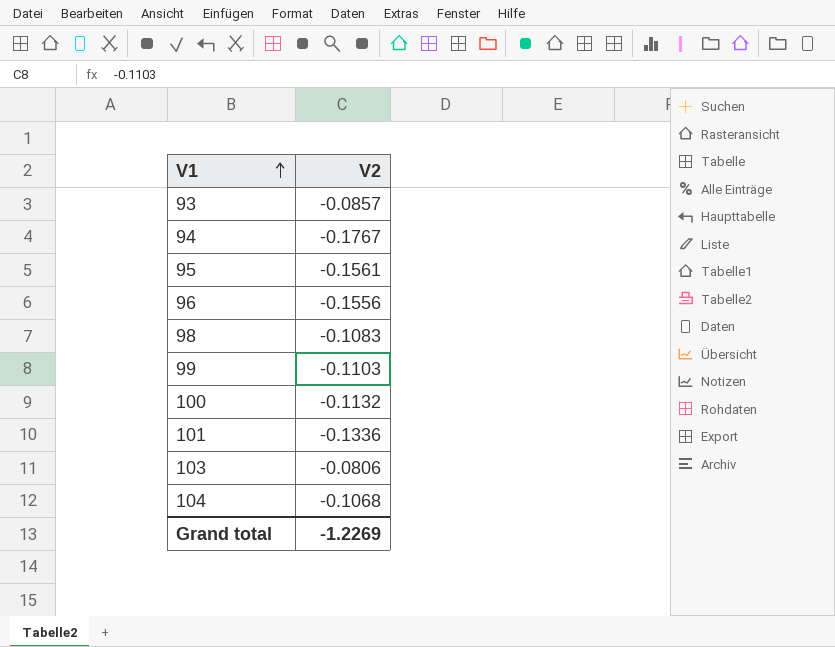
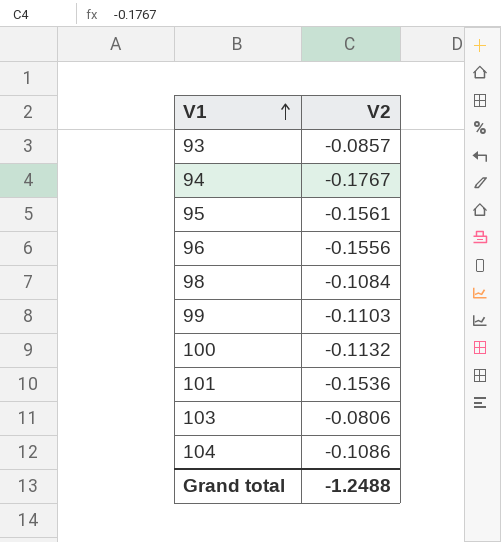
98 | V2: -0.1083 -> -0.1084
101 | V2: -0.1336 -> -0.1536
104 | V2: -0.1068 -> -0.1086
Grand total | V2: -1.2269 -> -1.2488

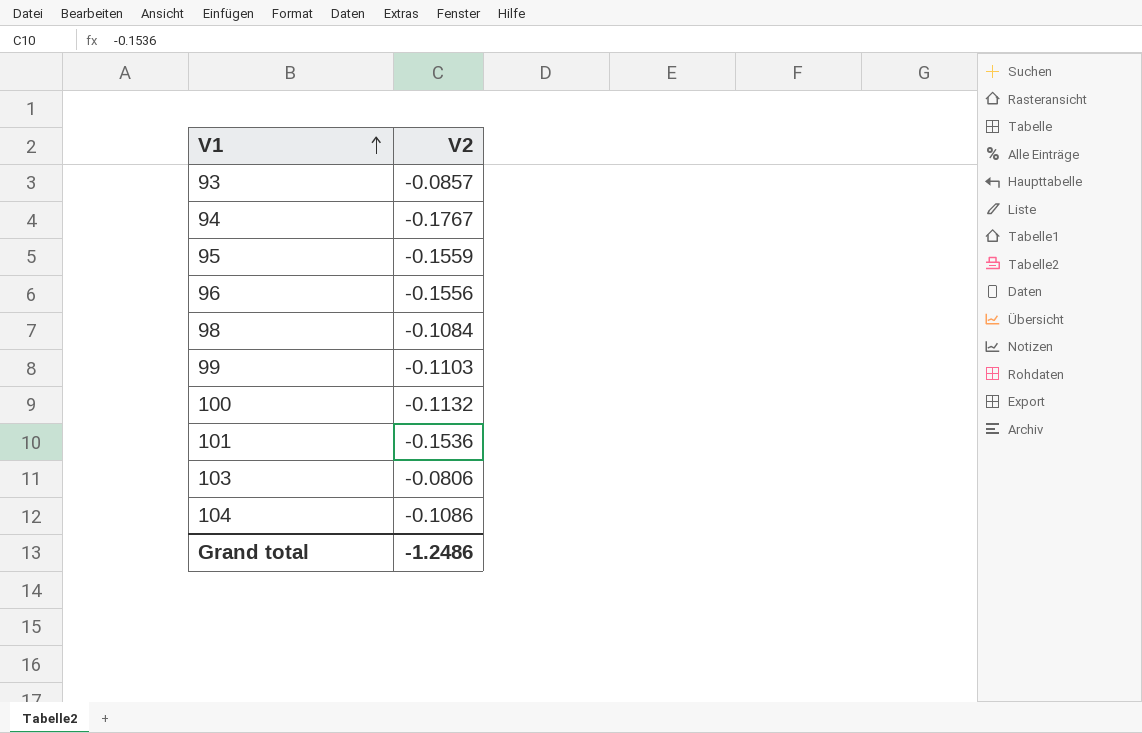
95 | V2: -0.1561 -> -0.1559
Grand total | V2: -1.2488 -> -1.2486

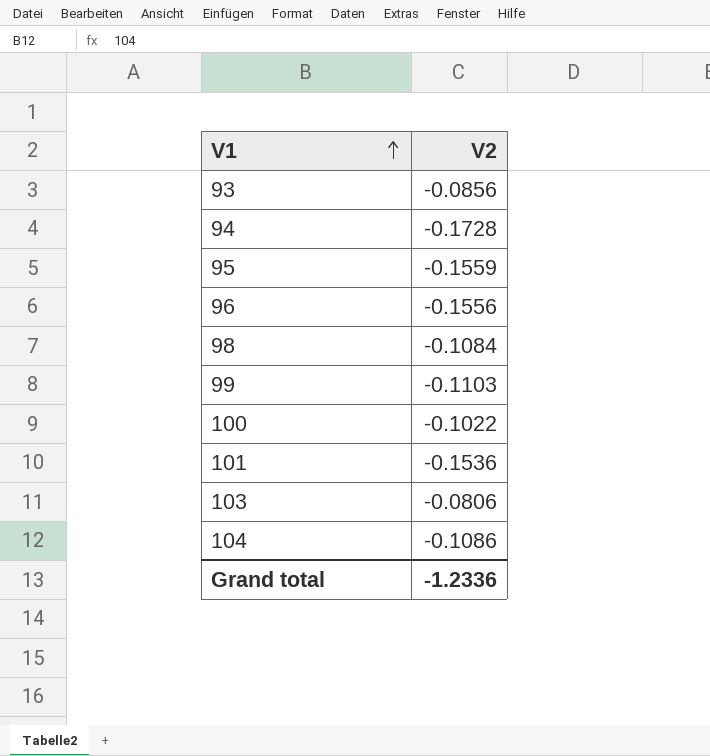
93 | V2: -0.0857 -> -0.0856
94 | V2: -0.1767 -> -0.1728
100 | V2: -0.1132 -> -0.1022
Grand total | V2: -1.2486 -> -1.2336

